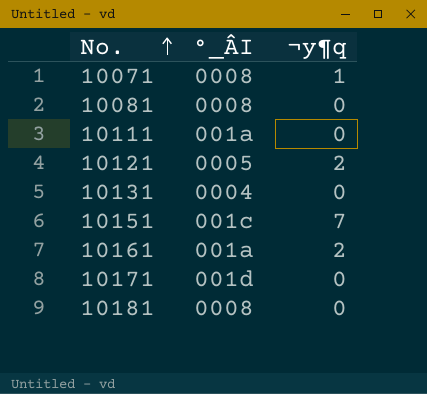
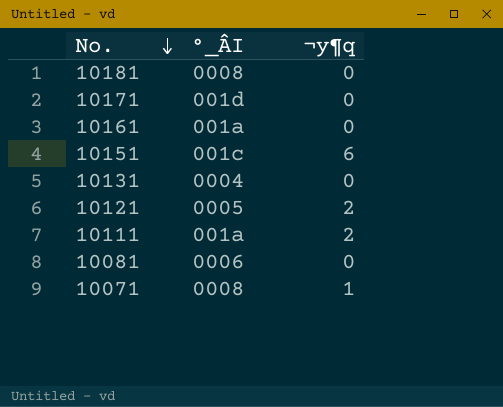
row order: No. ascending -> No. descending
10161 | ¬y¶q: 2 -> 0
10151 | ¬y¶q: 7 -> 6
10111 | ¬y¶q: 0 -> 2
10081 | °_ÂI: 0008 -> 0006

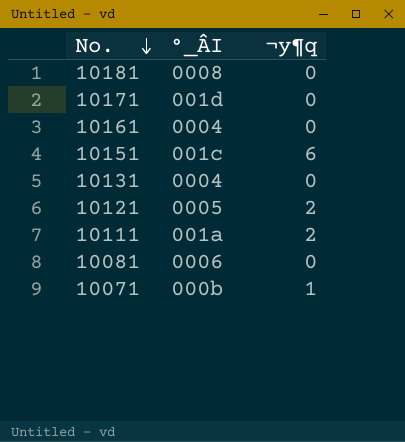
10161 | °_ÂI: 001a -> 0004
10071 | °_ÂI: 0008 -> 000b

